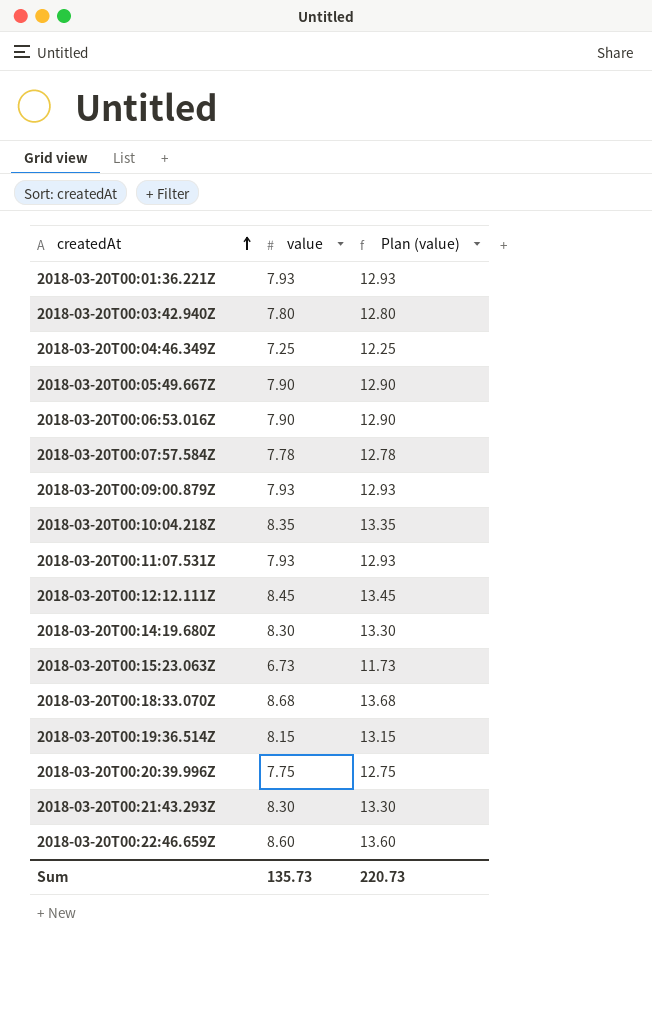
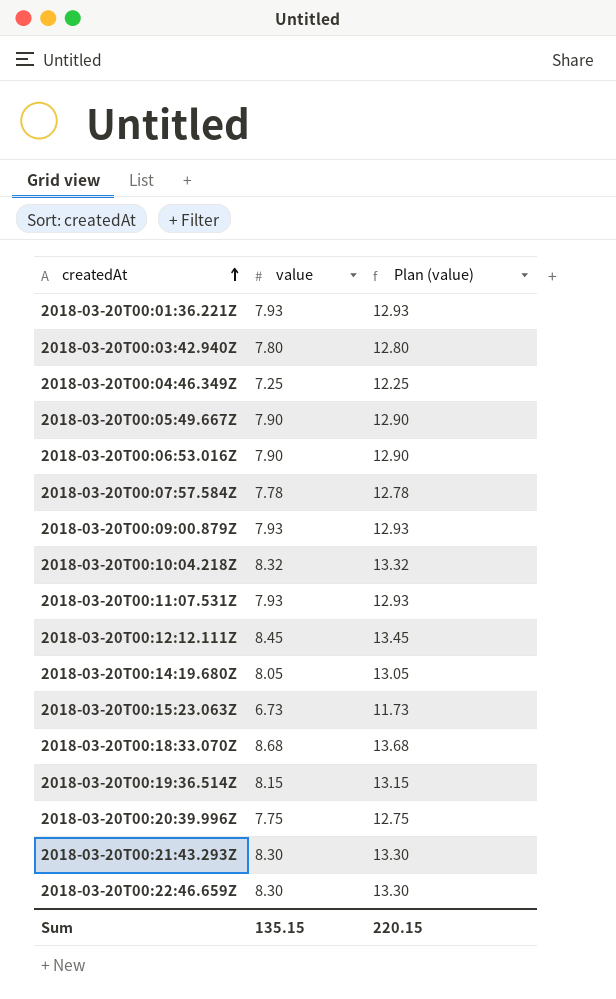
2018-03-20T00:10:04.218Z | value: 8.35 -> 8.32
2018-03-20T00:10:04.218Z | Plan (value): 13.35 -> 13.32
2018-03-20T00:14:19.680Z | value: 8.30 -> 8.05
2018-03-20T00:14:19.680Z | Plan (value): 13.30 -> 13.05
2018-03-20T00:22:46.659Z | value: 8.60 -> 8.30
2018-03-20T00:22:46.659Z | Plan (value): 13.60 -> 13.30
Sum | value: 135.73 -> 135.15
Sum | Plan (value): 220.73 -> 220.15

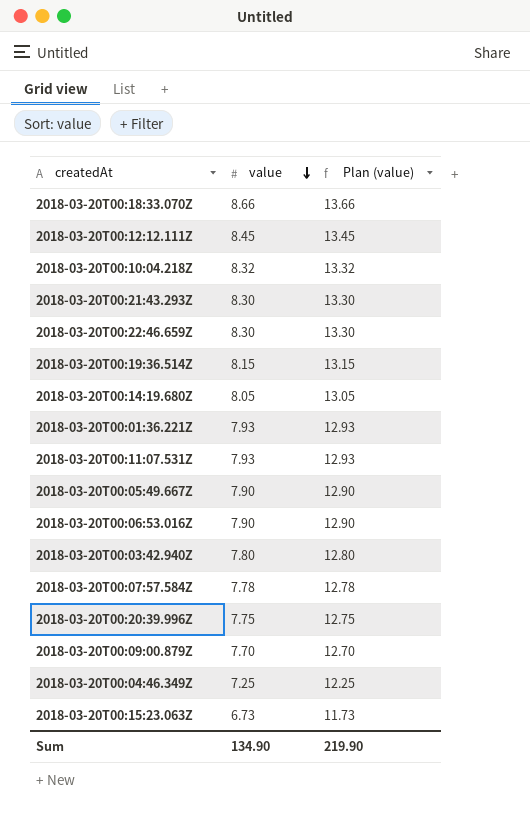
row order: createdAt ascending -> value descending
2018-03-20T00:18:33.070Z | value: 8.68 -> 8.66
2018-03-20T00:18:33.070Z | Plan (value): 13.68 -> 13.66
2018-03-20T00:09:00.879Z | value: 7.93 -> 7.70
2018-03-20T00:09:00.879Z | Plan (value): 12.93 -> 12.70
Sum | value: 135.15 -> 134.90
Sum | Plan (value): 220.15 -> 219.90

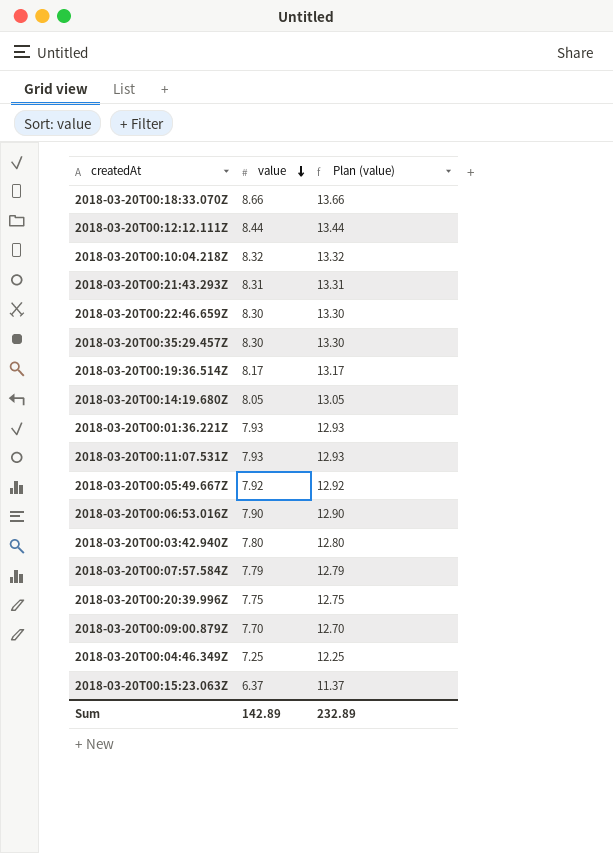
2018-03-20T00:12:12.111Z | value: 8.45 -> 8.44
2018-03-20T00:12:12.111Z | Plan (value): 13.45 -> 13.44
2018-03-20T00:21:43.293Z | value: 8.30 -> 8.31
2018-03-20T00:21:43.293Z | Plan (value): 13.30 -> 13.31
row 2018-03-20T00:35:29.457Z: none -> 8.30 | 13.30
2018-03-20T00:19:36.514Z | value: 8.15 -> 8.17
2018-03-20T00:19:36.514Z | Plan (value): 13.15 -> 13.17
2018-03-20T00:05:49.667Z | value: 7.90 -> 7.92
2018-03-20T00:05:49.667Z | Plan (value): 12.90 -> 12.92
2018-03-20T00:07:57.584Z | value: 7.78 -> 7.79
2018-03-20T00:07:57.584Z | Plan (value): 12.78 -> 12.79
2018-03-20T00:15:23.063Z | value: 6.73 -> 6.37
2018-03-20T00:15:23.063Z | Plan (value): 11.73 -> 11.37
Sum | value: 134.90 -> 142.89
Sum | Plan (value): 219.90 -> 232.89

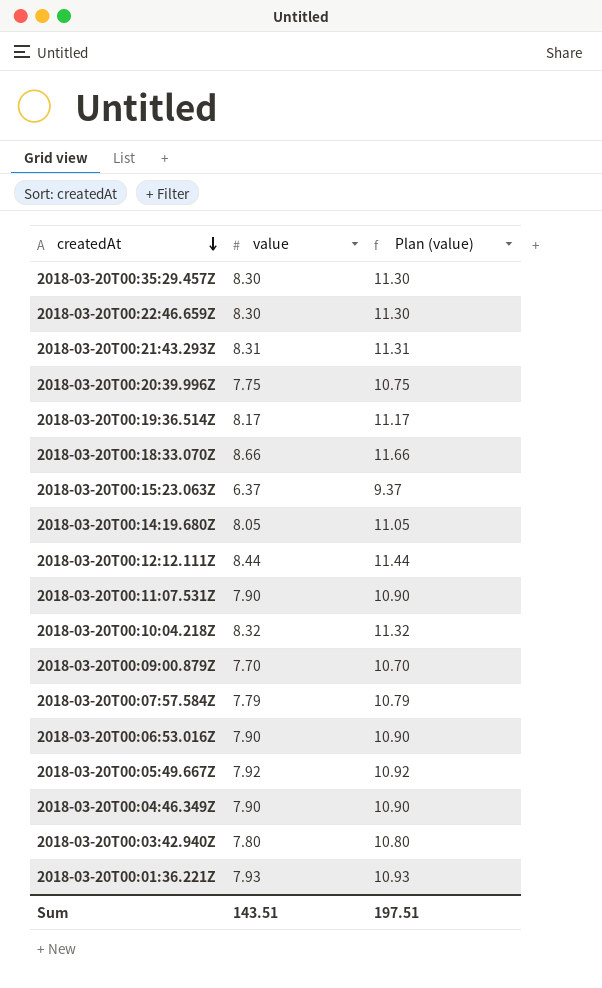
row order: value descending -> createdAt descending
column Plan (value) | formula: [value] + 5 -> [value] + 3
2018-03-20T00:11:07.531Z | value: 7.93 -> 7.90
2018-03-20T00:04:46.349Z | value: 7.25 -> 7.90
Sum | value: 142.89 -> 143.51
Sum | Plan (value): 232.89 -> 197.51

